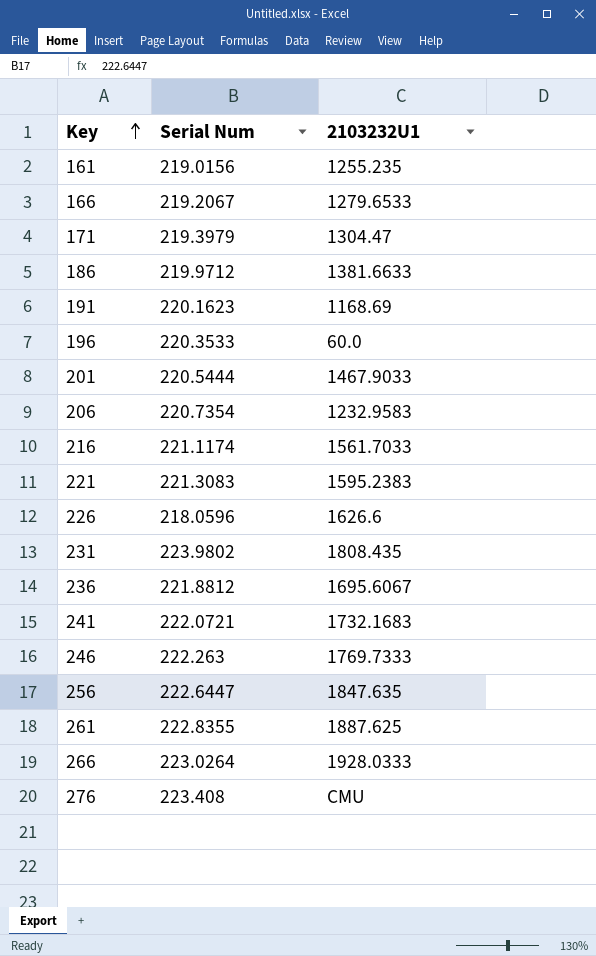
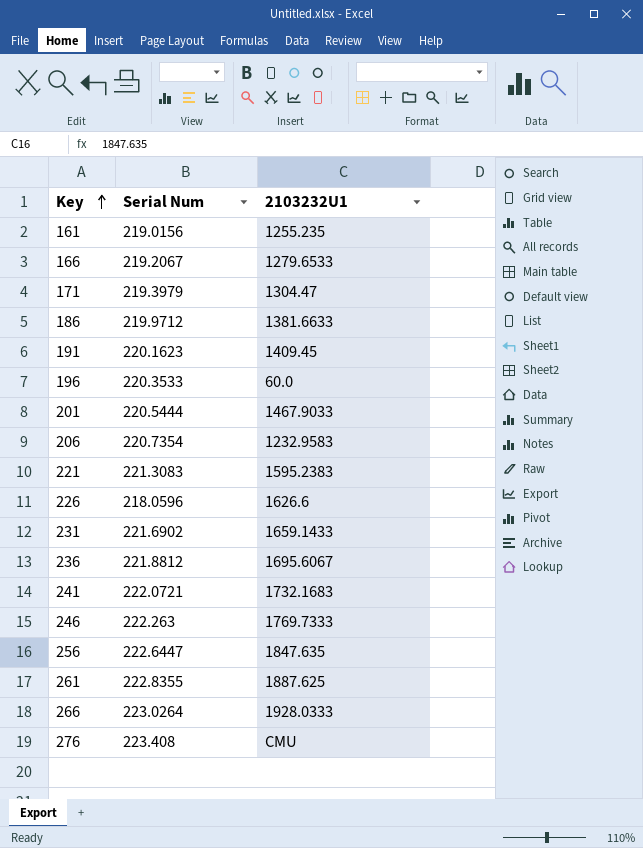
row 216: 221.1174 | 1561.7033 -> none
191 | 2103232U1: 1168.69 -> 1409.45
231 | Serial Num: 223.9802 -> 221.6902
231 | 2103232U1: 1808.435 -> 1659.1433

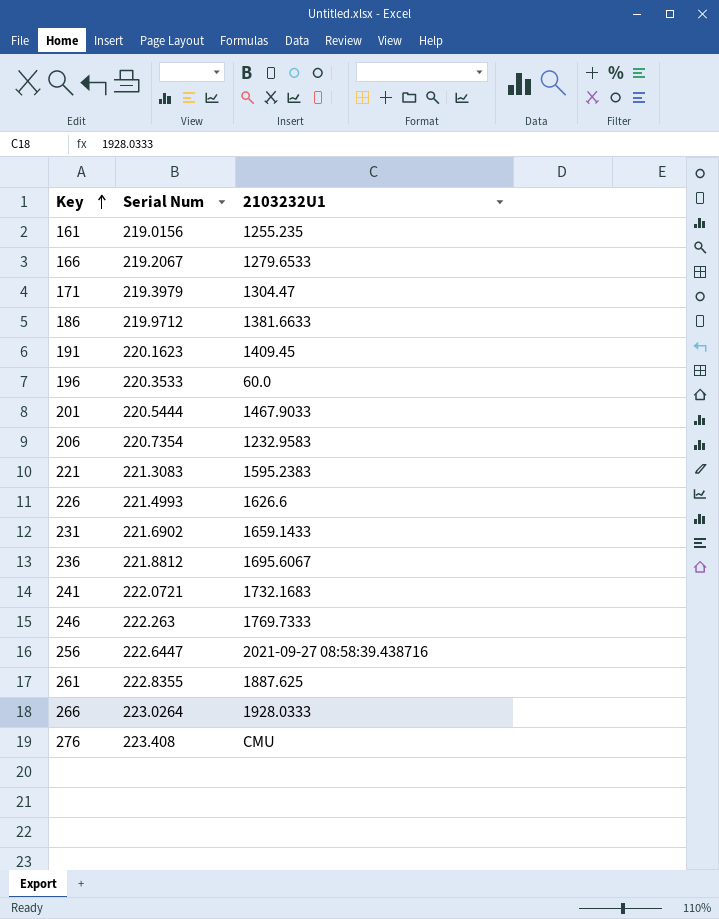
226 | Serial Num: 218.0596 -> 221.4993
256 | 2103232U1: 1847.635 -> 2021-09-27 08:58:39.438716

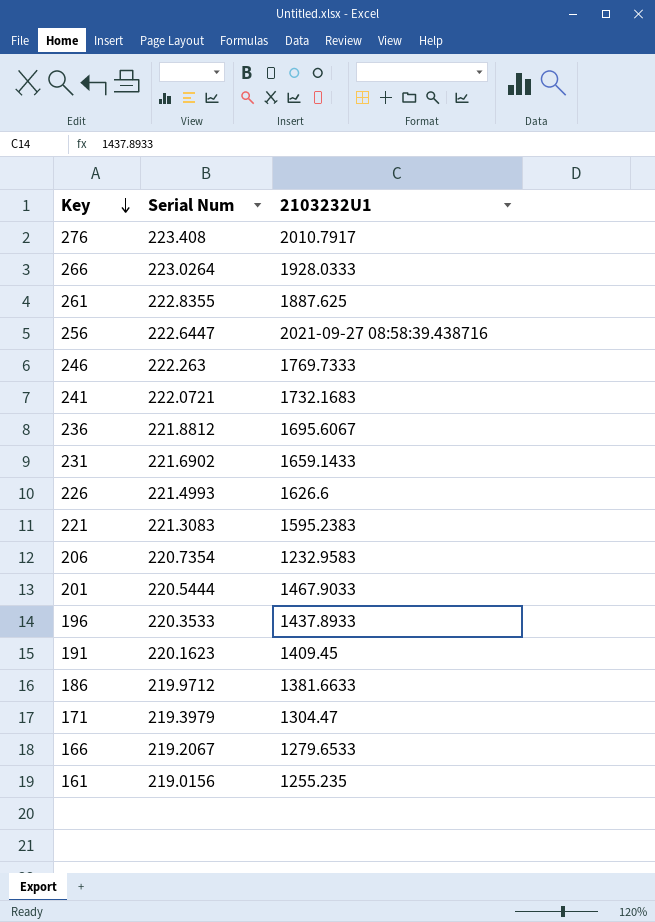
row order: Key ascending -> Key descending
276 | 2103232U1: CMU -> 2010.7917
196 | 2103232U1: 60.0 -> 1437.8933

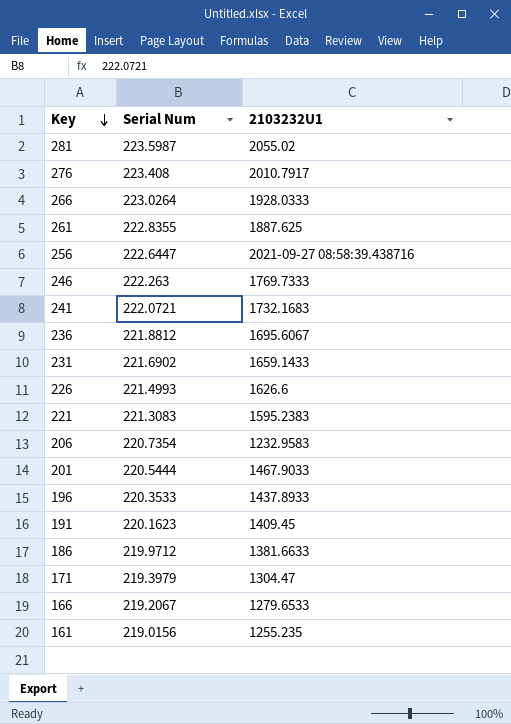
row 281: none -> 223.5987 | 2055.02

